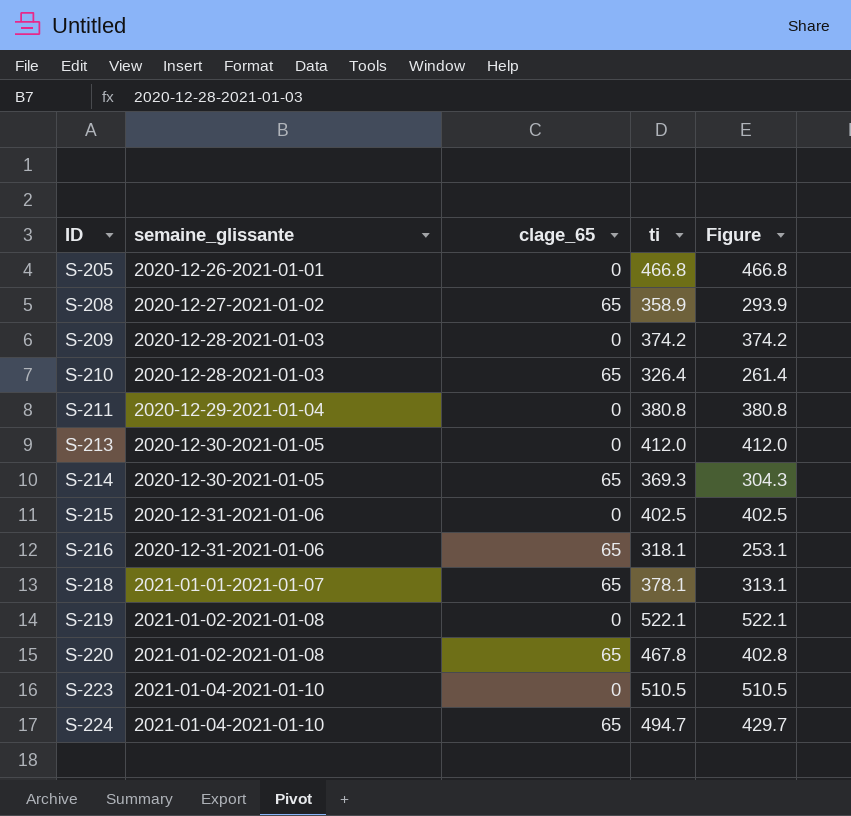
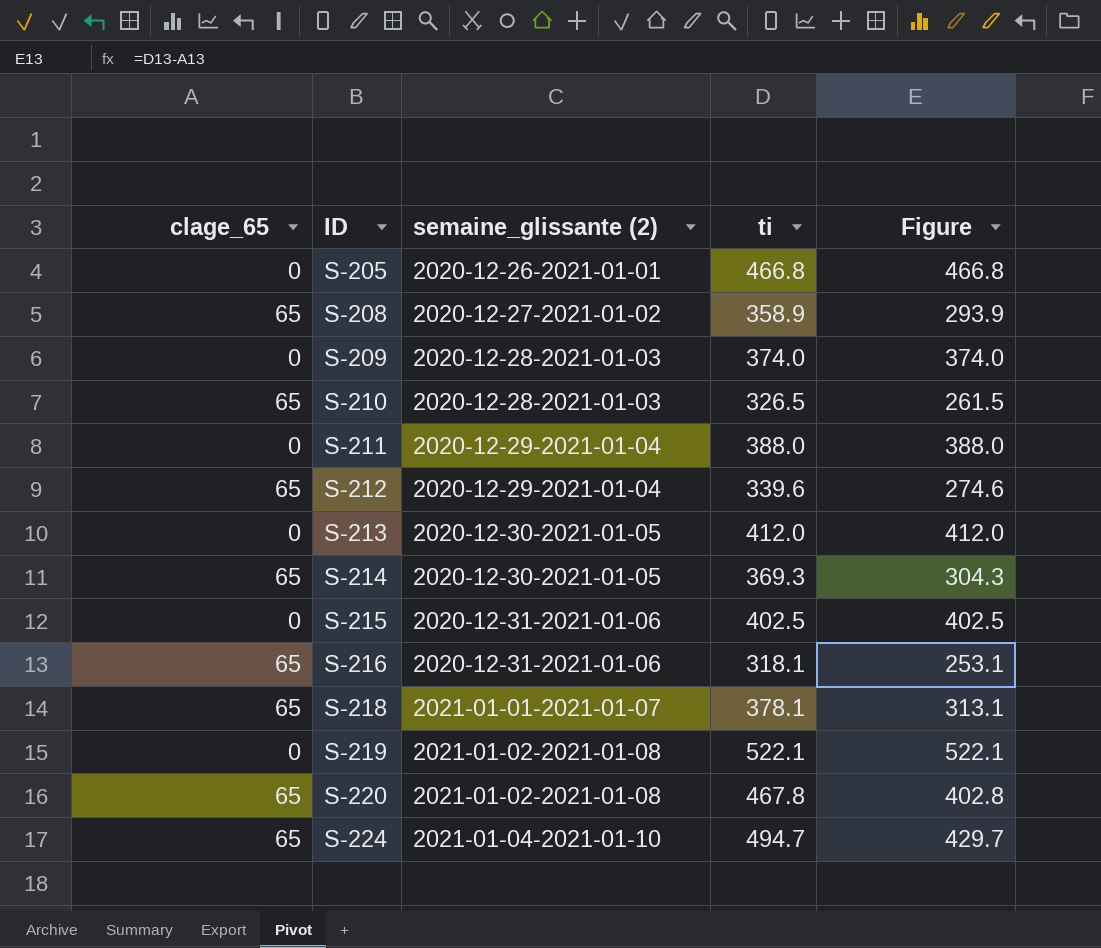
column clage_65 | position: 3 -> 1
column name: semaine_glissante -> semaine_glissante (2)
row S-223: 2021-01-04-2021-01-10 | 0 | 510.5 | 510.5 -> none
S-209 | ti: 374.2 -> 374.0
S-209 | Figure: 374.2 -> 374.0
S-210 | ti: 326.4 -> 326.5
S-210 | Figure: 261.4 -> 261.5
S-211 | ti: 380.8 -> 388.0
S-211 | Figure: 380.8 -> 388.0
row S-212: none -> 65 | 2020-12-29-2021-01-04 | 339.6 | 274.6

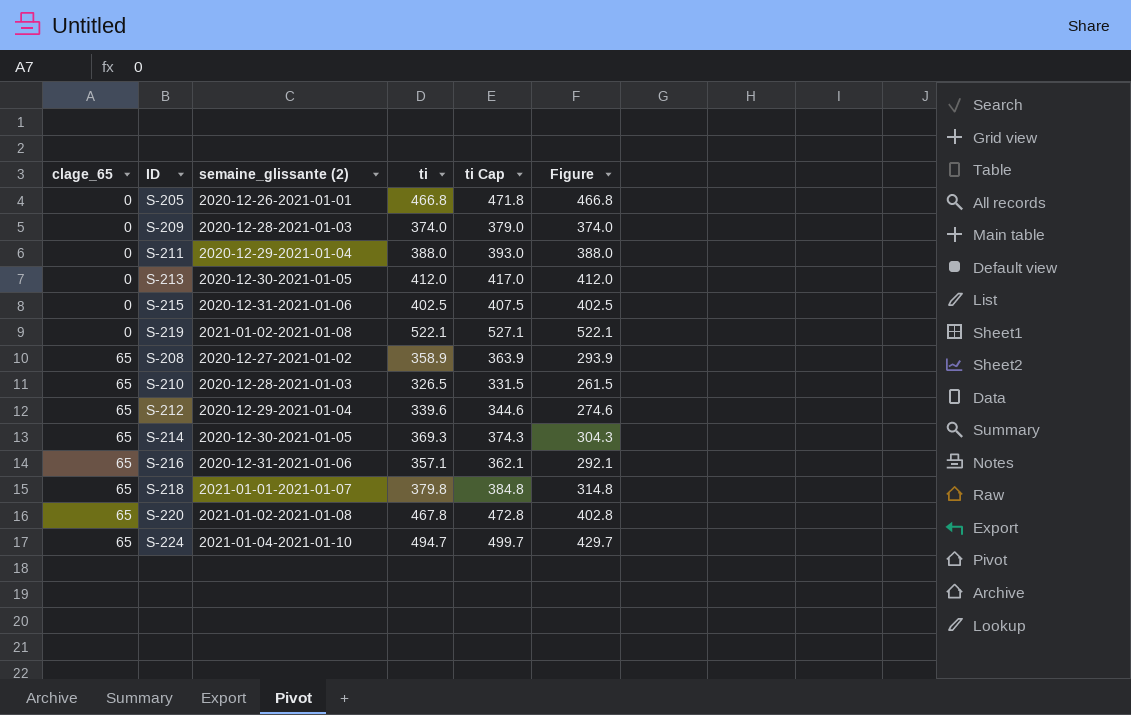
row order: ID ascending -> clage_65 ascending
column ti Cap | formula: none -> [ti] + 5
S-216 | ti: 318.1 -> 357.1
S-216 | Figure: 253.1 -> 292.1
S-218 | ti: 378.1 -> 379.8
S-218 | Figure: 313.1 -> 314.8

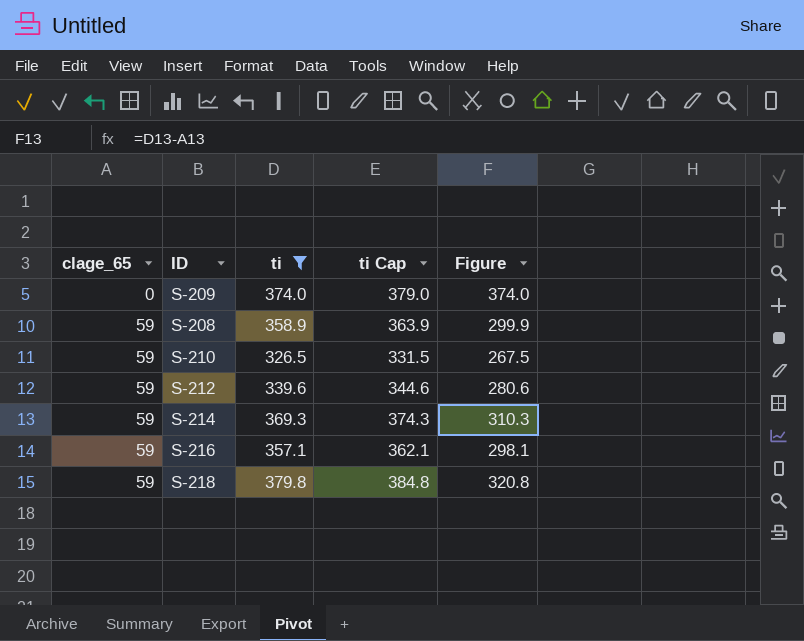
filter: none -> ti <= 379.8
column semaine_glissante (2) | position: 3 -> none
S-208 | clage_65: 65 -> 59
S-208 | Figure: 293.9 -> 299.9
S-210 | clage_65: 65 -> 59
S-210 | Figure: 261.5 -> 267.5
S-212 | clage_65: 65 -> 59
S-212 | Figure: 274.6 -> 280.6
S-214 | clage_65: 65 -> 59
S-214 | Figure: 304.3 -> 310.3
S-216 | clage_65: 65 -> 59
S-216 | Figure: 292.1 -> 298.1
S-218 | clage_65: 65 -> 59
S-218 | Figure: 314.8 -> 320.8

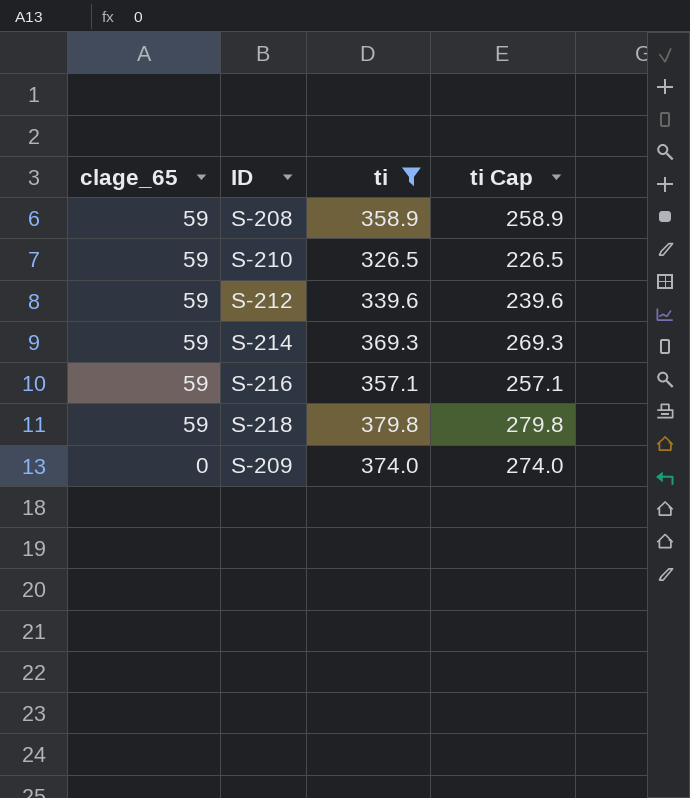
row order: clage_65 ascending -> clage_65 descending
column Figure | formula: [ti] - [clage_65] -> none
column ti Cap | formula: [ti] + 5 -> [ti] - 100

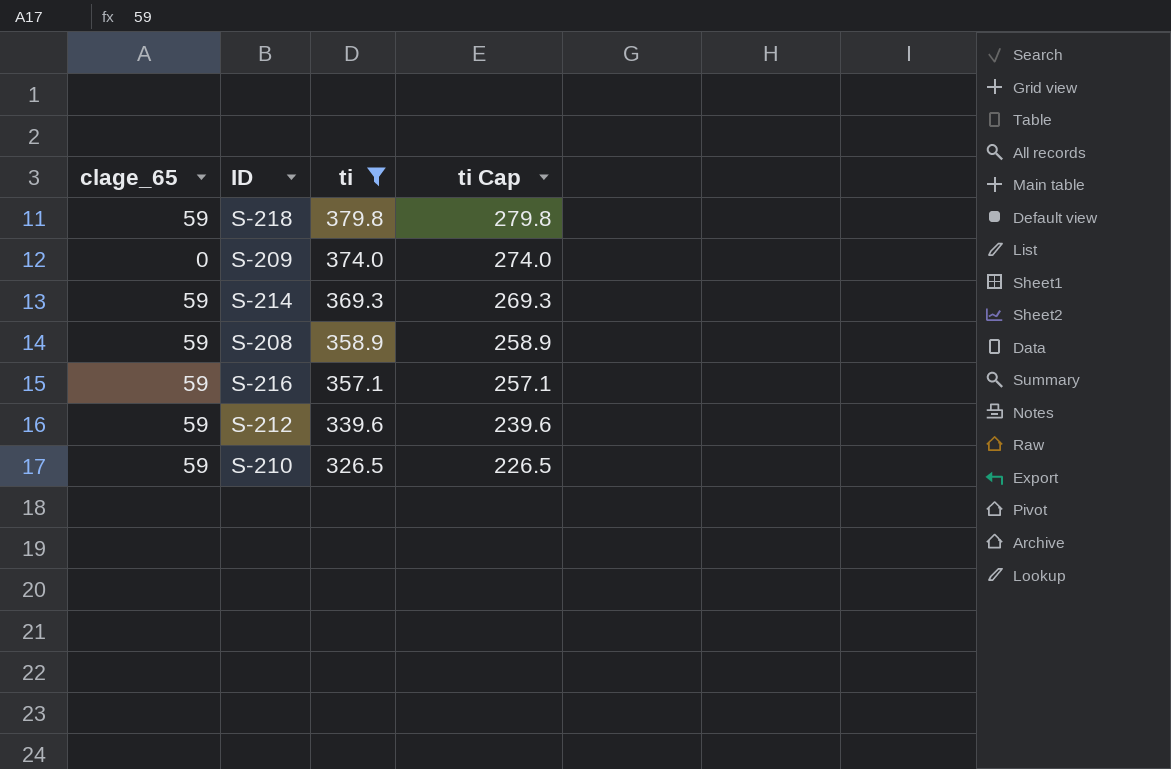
row order: clage_65 descending -> ti descending

